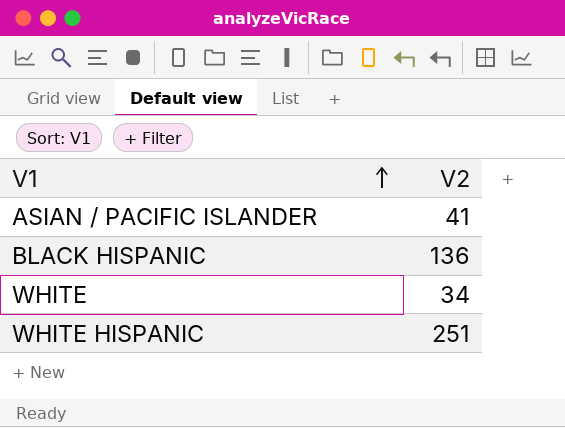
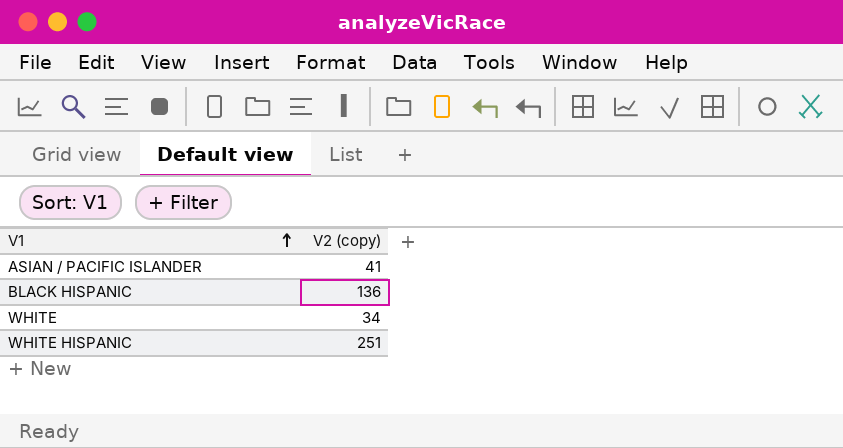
column name: V2 -> V2 (copy)

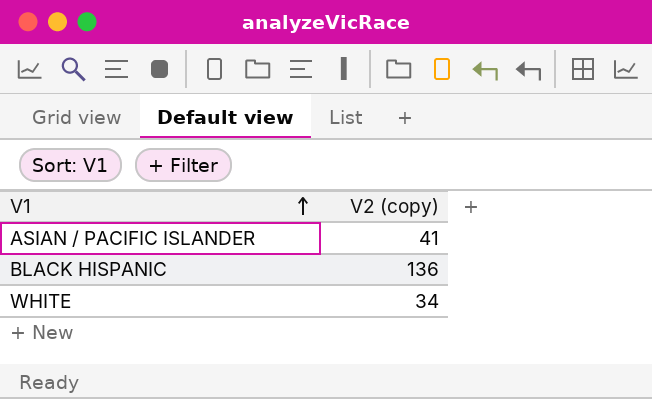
row WHITE HISPANIC: 251 -> none

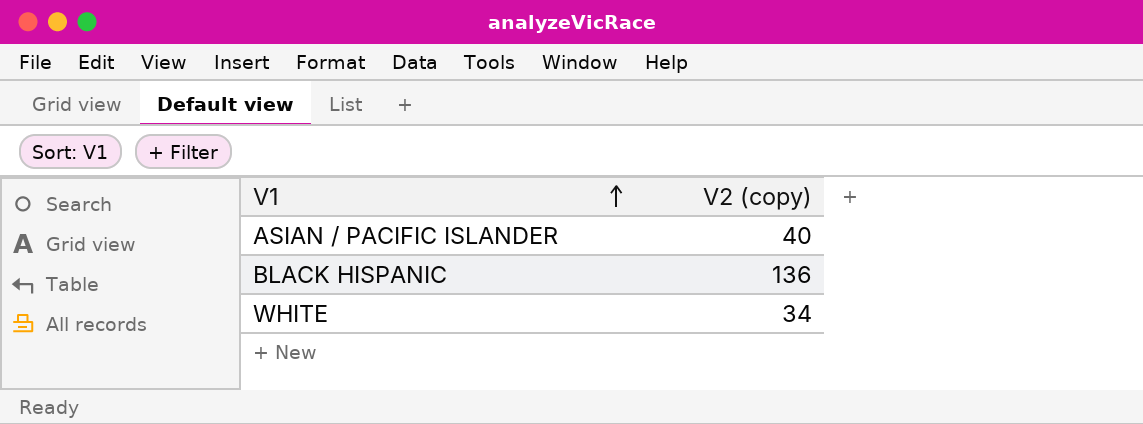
ASIAN / PACIFIC ISLANDER | V2 (copy): 41 -> 40

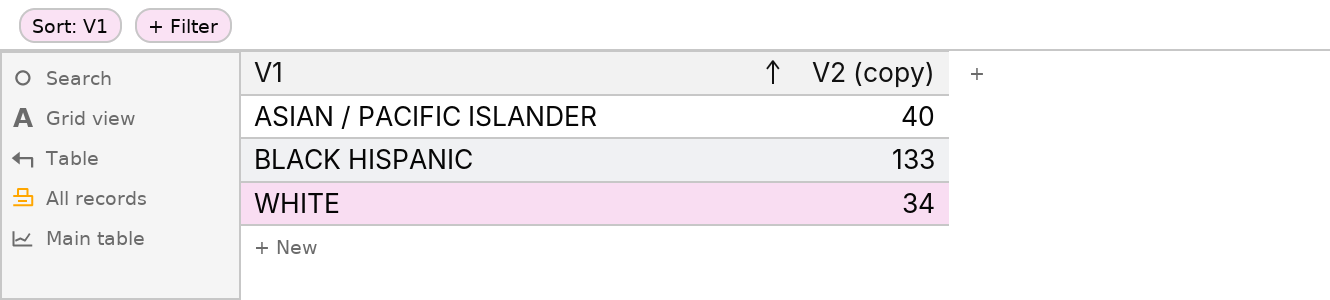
BLACK HISPANIC | V2 (copy): 136 -> 133

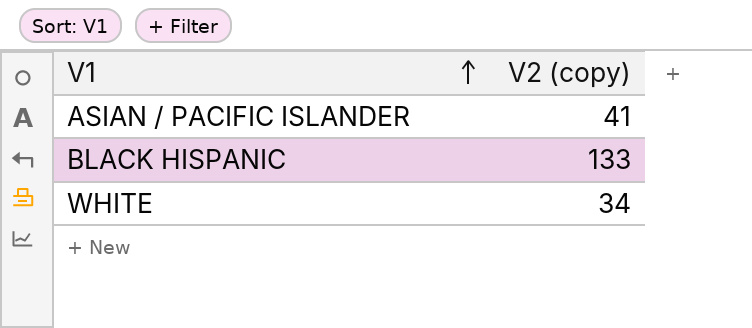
ASIAN / PACIFIC ISLANDER | V2 (copy): 40 -> 41

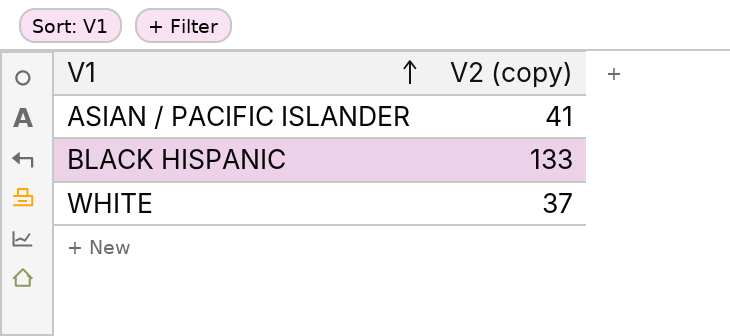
WHITE | V2 (copy): 34 -> 37

